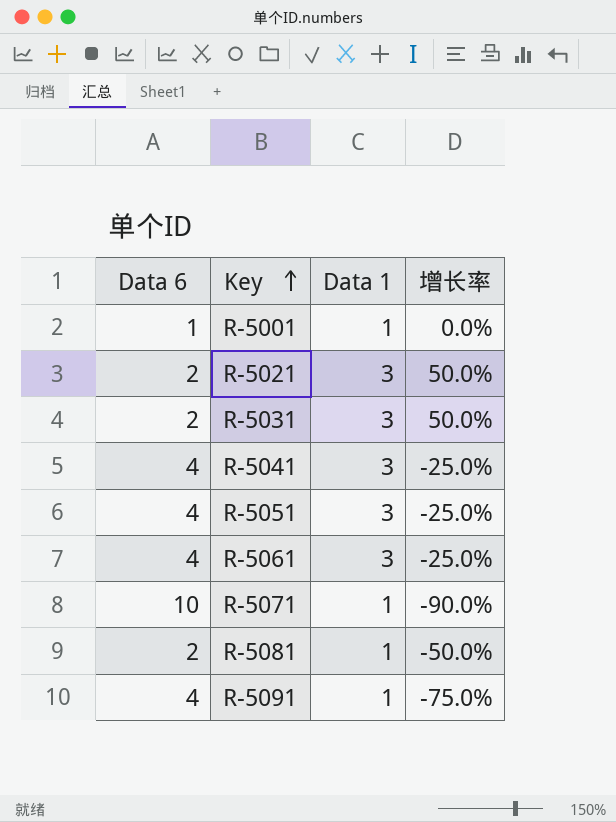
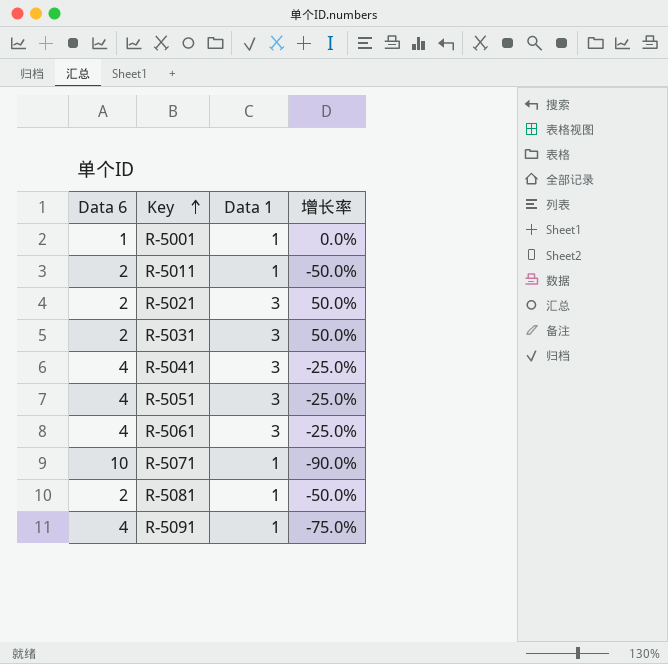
row R-5011: none -> 2 | 1 | -50.0%

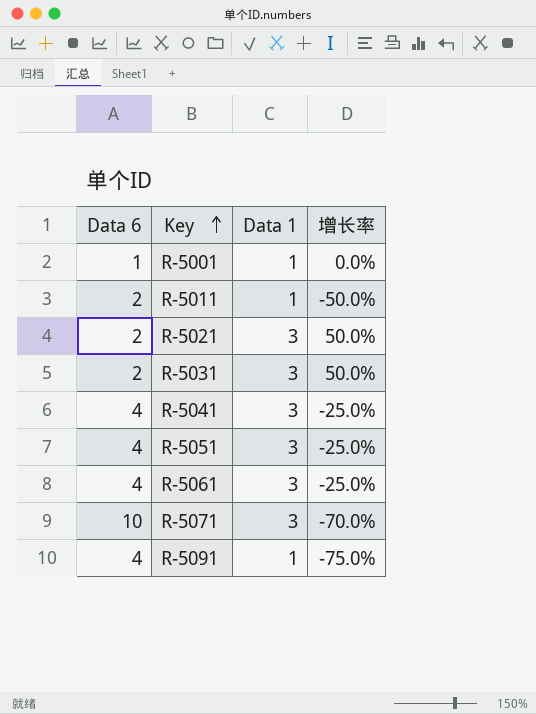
row R-5081: 2 | 1 | -50.0% -> none
R-5071 | Data 1: 1 -> 3
R-5071 | 增长率: -90.0% -> -70.0%

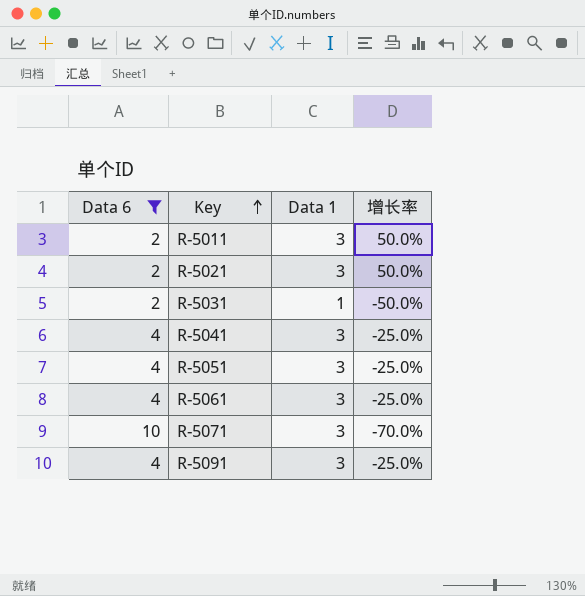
filter: none -> Data 6 != 1
R-5011 | Data 1: 1 -> 3
R-5011 | 增长率: -50.0% -> 50.0%
R-5031 | Data 1: 3 -> 1
R-5031 | 增长率: 50.0% -> -50.0%
R-5091 | Data 1: 1 -> 3
R-5091 | 增长率: -75.0% -> -25.0%

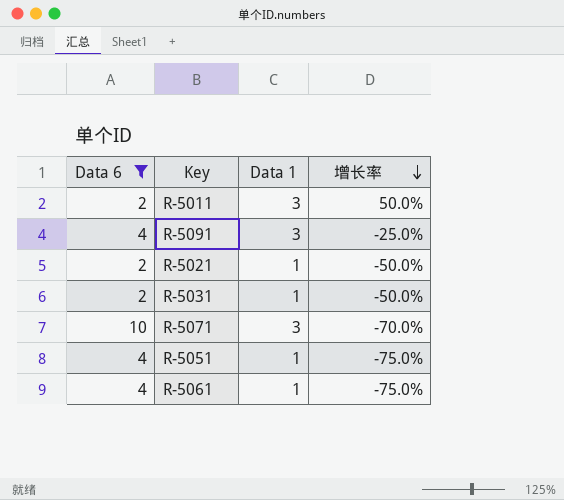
row order: Key ascending -> 增长率 descending
row R-5041: 4 | 3 | -25.0% -> none
R-5021 | Data 1: 3 -> 1
R-5021 | 增长率: 50.0% -> -50.0%
R-5051 | Data 1: 3 -> 1
R-5051 | 增长率: -25.0% -> -75.0%
R-5061 | Data 1: 3 -> 1
R-5061 | 增长率: -25.0% -> -75.0%

